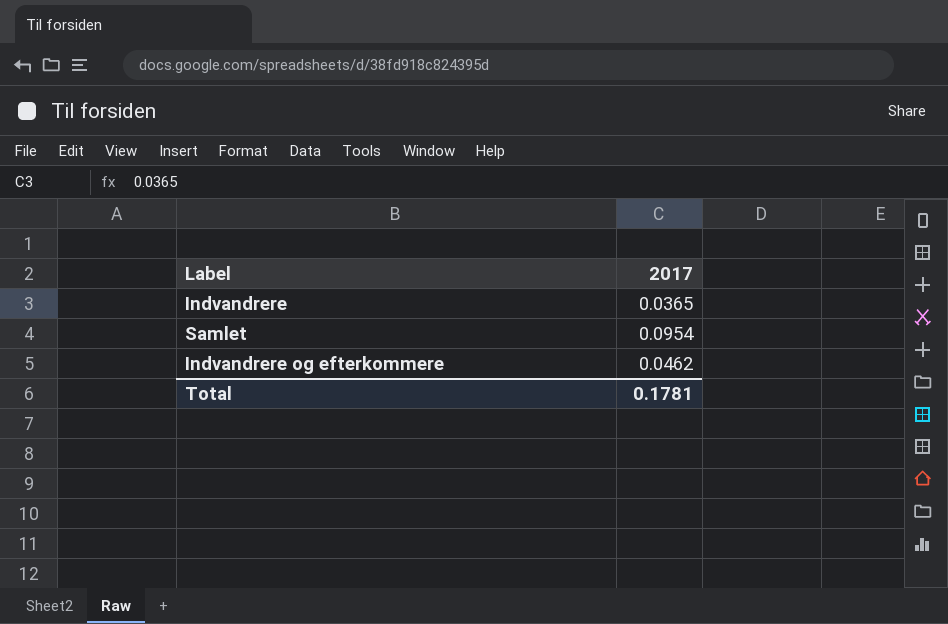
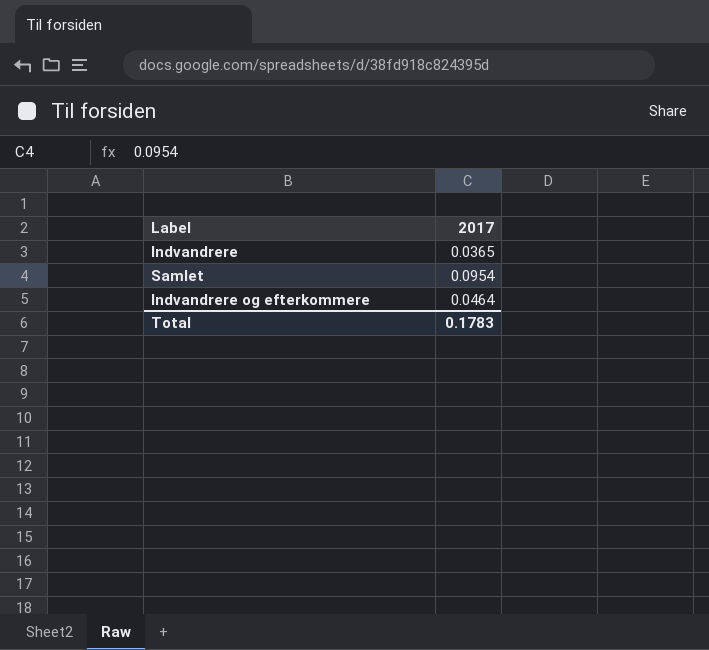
Indvandrere og efterkommere | 2017: 0.0462 -> 0.0464
Total | 2017: 0.1781 -> 0.1783

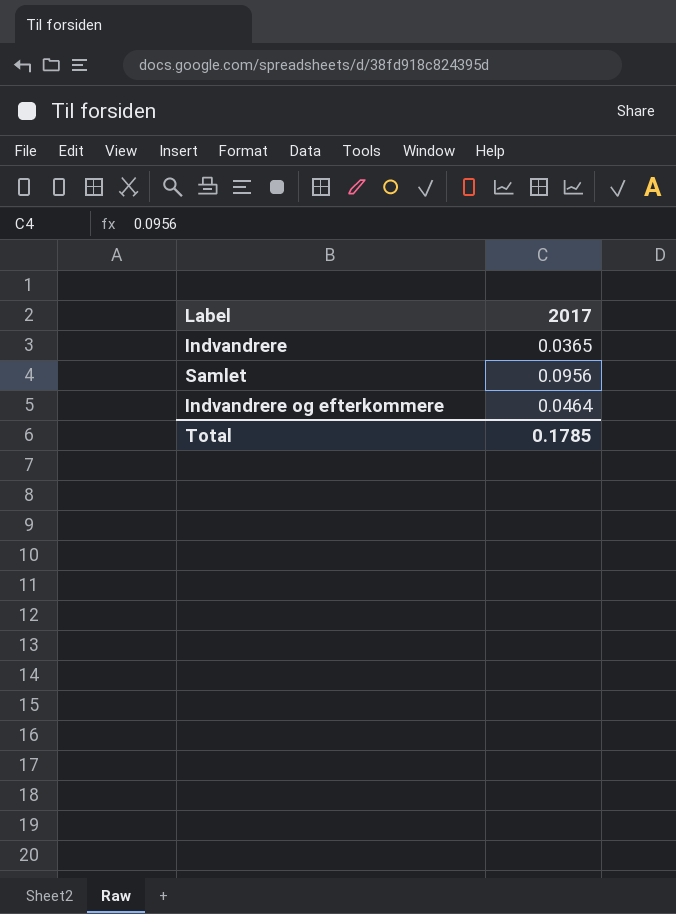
Samlet | 2017: 0.0954 -> 0.0956
Total | 2017: 0.1783 -> 0.1785

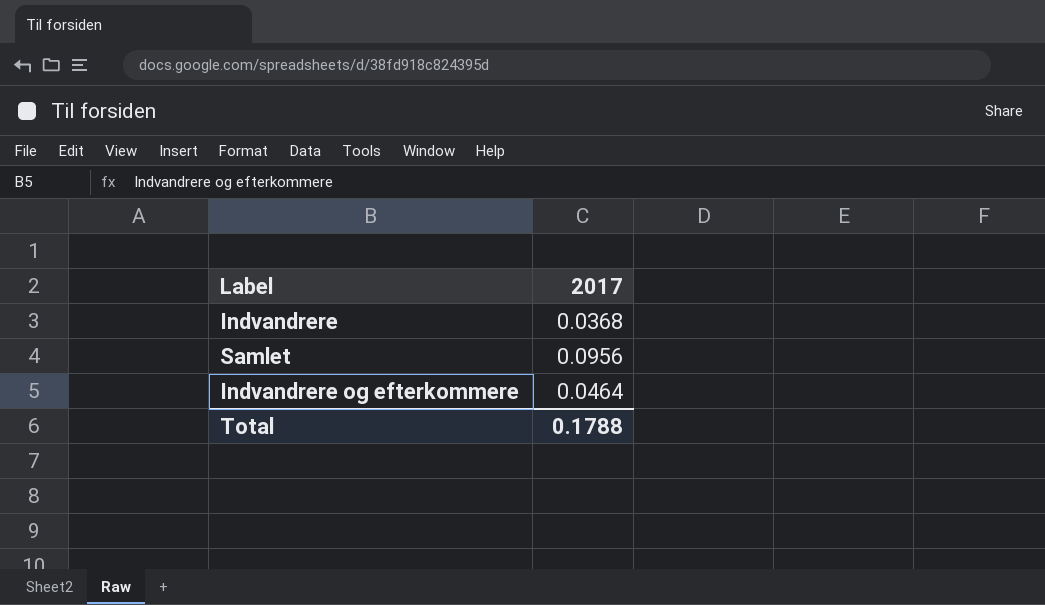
Indvandrere | 2017: 0.0365 -> 0.0368
Total | 2017: 0.1785 -> 0.1788

